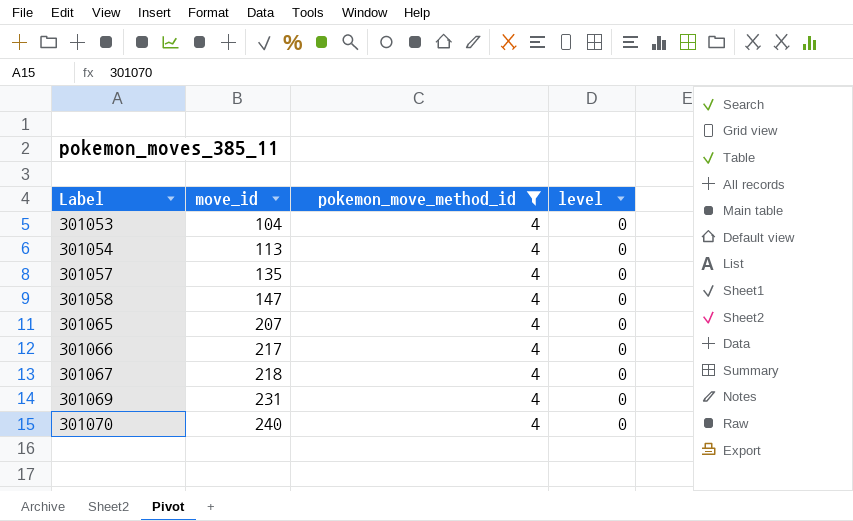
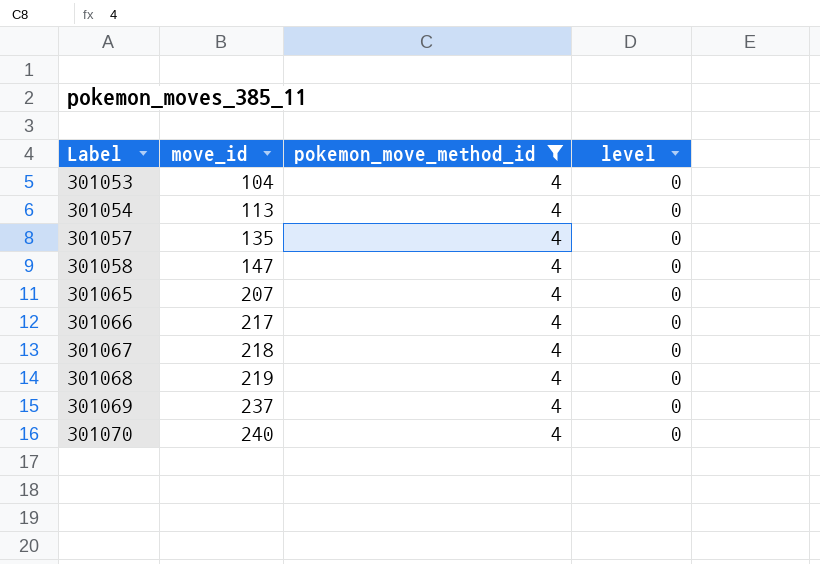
row 301068: none -> 219 | 4 | 0
301069 | move_id: 231 -> 237

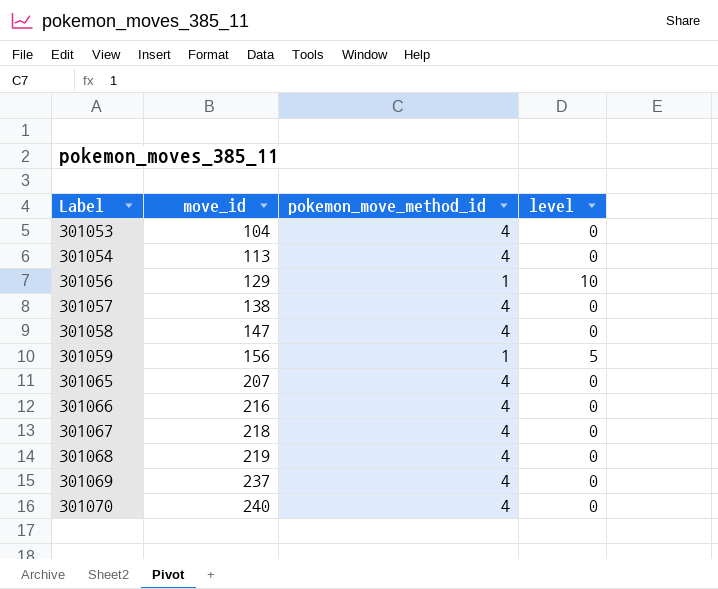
filter: pokemon_move_method_id = 4 -> none
301057 | move_id: 135 -> 138
301066 | move_id: 217 -> 216

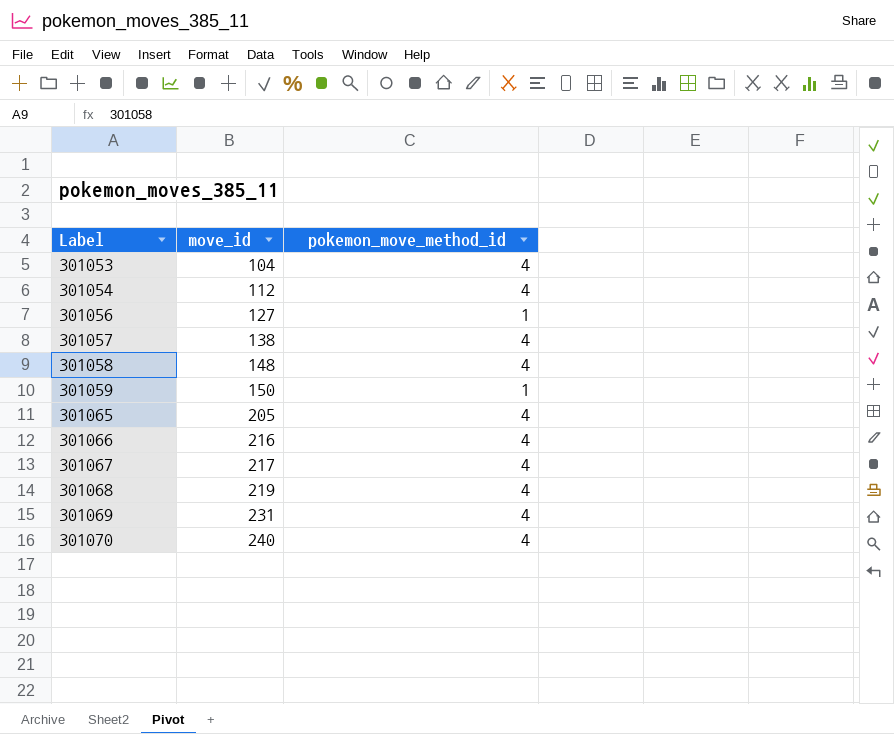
column level | position: 4 -> none
301054 | move_id: 113 -> 112
301056 | move_id: 129 -> 127
301058 | move_id: 147 -> 148
301059 | move_id: 156 -> 150
301065 | move_id: 207 -> 205
301067 | move_id: 218 -> 217
301069 | move_id: 237 -> 231

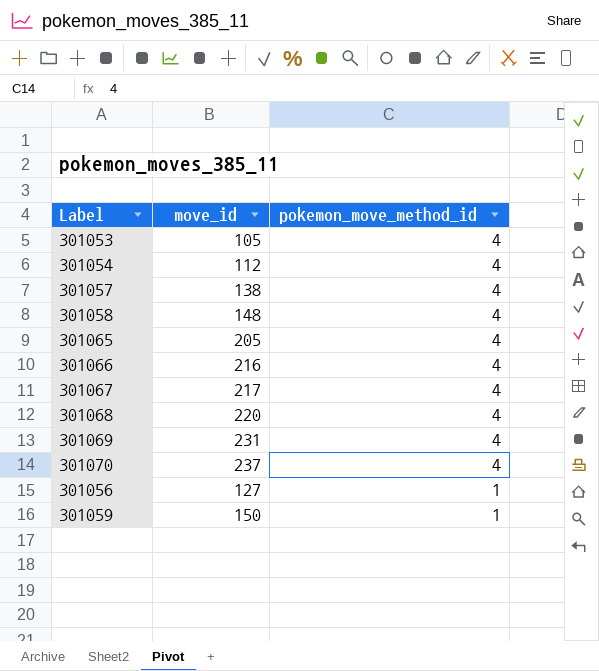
row order: Label ascending -> pokemon_move_method_id descending
301053 | move_id: 104 -> 105
301068 | move_id: 219 -> 220
301070 | move_id: 240 -> 237

